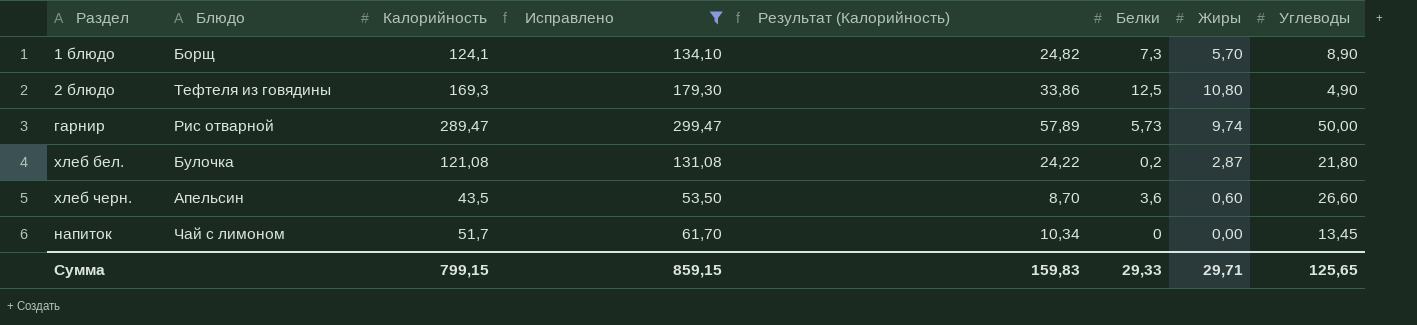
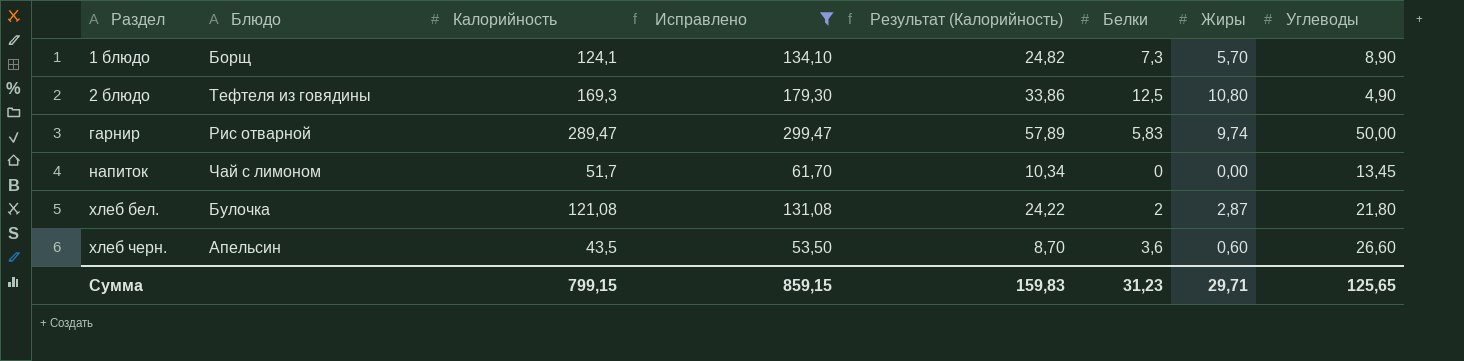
row order: none -> Раздел ascending
гарнир | Белки: 5,73 -> 5,83
хлеб бел. | Белки: 0,2 -> 2
Сумма | Белки: 29,33 -> 31,23

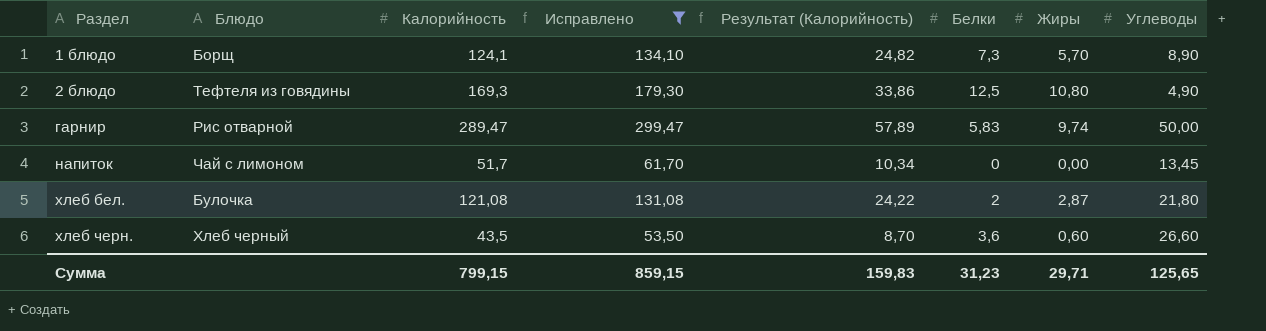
хлеб черн. | Блюдо: Апельсин -> Хлеб черный

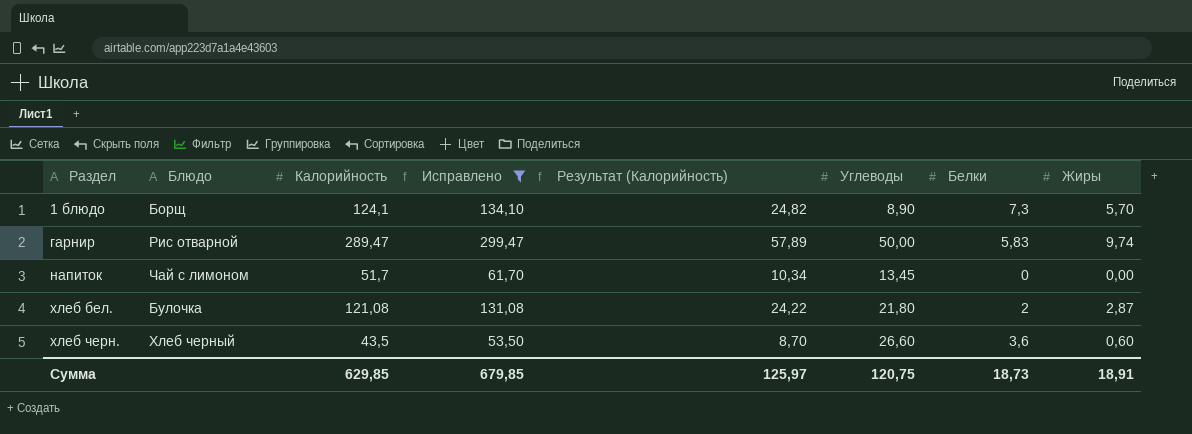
column Углеводы | position: 8 -> 6
row 2 блюдо: Тефтеля из говядины | 169,3 | 179,30 | 33,86 | 12,5 | 10,80 | 4,90 -> none
Сумма | Калорийность: 799,15 -> 629,85
Сумма | Исправлено: 859,15 -> 679,85
Сумма | Результат (Калорийность): 159,83 -> 125,97
Сумма | Углеводы: 125,65 -> 120,75
Сумма | Белки: 31,23 -> 18,73
Сумма | Жиры: 29,71 -> 18,91

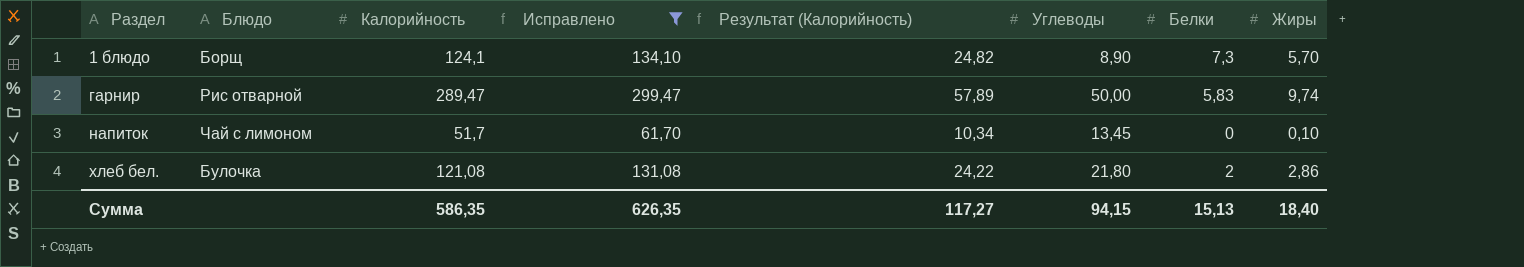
row хлеб черн.: Хлеб черный | 43,5 | 53,50 | 8,70 | 26,60 | 3,6 | 0,60 -> none
напиток | Жиры: 0,00 -> 0,10
хлеб бел. | Жиры: 2,87 -> 2,86
Сумма | Калорийность: 629,85 -> 586,35
Сумма | Исправлено: 679,85 -> 626,35
Сумма | Результат (Калорийность): 125,97 -> 117,27
Сумма | Углеводы: 120,75 -> 94,15
Сумма | Белки: 18,73 -> 15,13
Сумма | Жиры: 18,91 -> 18,40

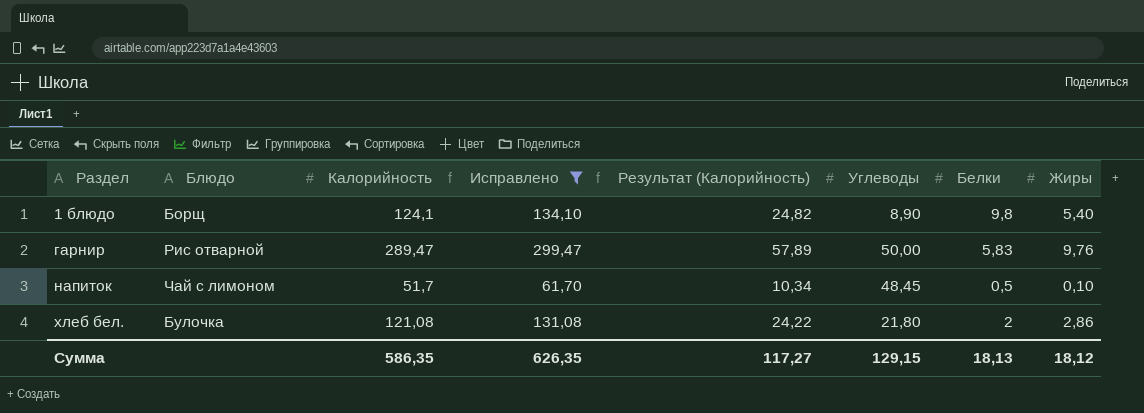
1 блюдо | Белки: 7,3 -> 9,8
1 блюдо | Жиры: 5,70 -> 5,40
гарнир | Жиры: 9,74 -> 9,76
напиток | Углеводы: 13,45 -> 48,45
напиток | Белки: 0 -> 0,5
Сумма | Углеводы: 94,15 -> 129,15
Сумма | Белки: 15,13 -> 18,13
Сумма | Жиры: 18,40 -> 18,12

